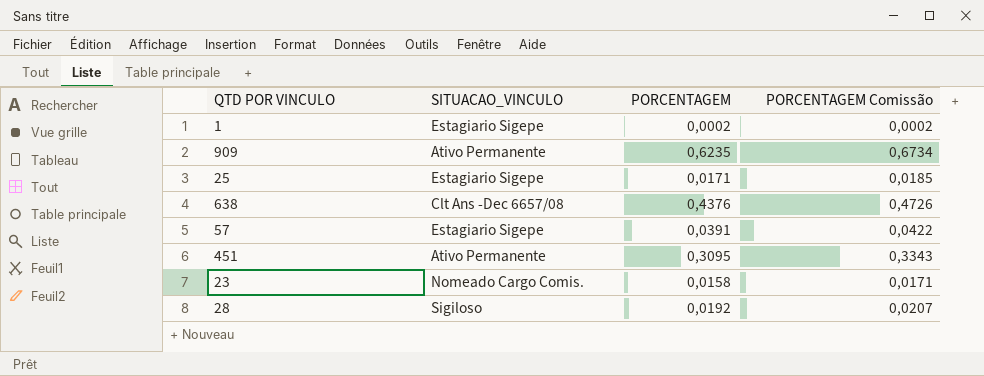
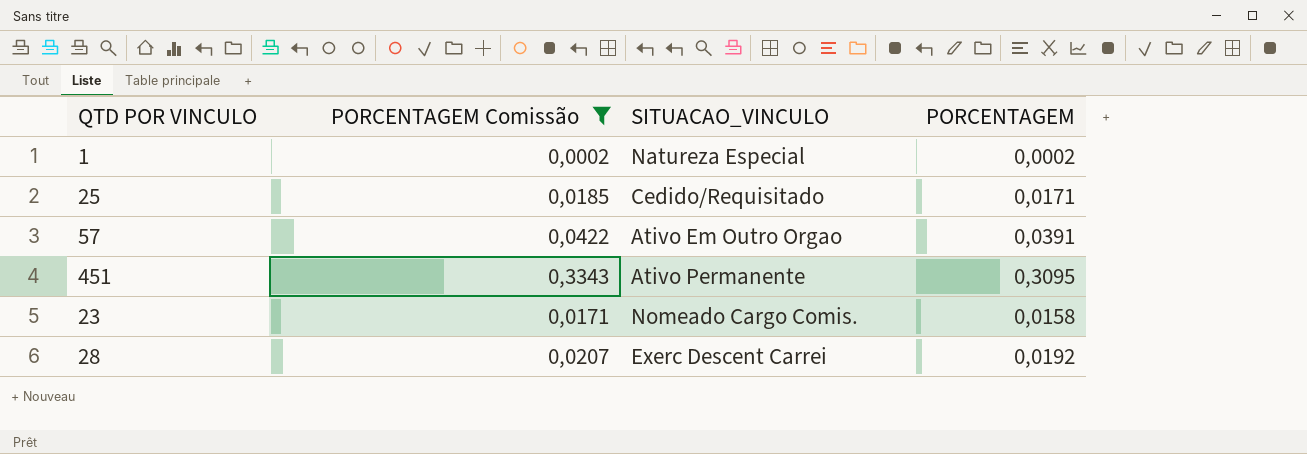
filter: none -> PORCENTAGEM Comissão <= 0,3343
column PORCENTAGEM Comissão | position: 4 -> 2
1 | SITUACAO_VINCULO: Estagiario Sigepe -> Natureza Especial
25 | SITUACAO_VINCULO: Estagiario Sigepe -> Cedido/Requisitado
57 | SITUACAO_VINCULO: Estagiario Sigepe -> Ativo Em Outro Orgao
28 | SITUACAO_VINCULO: Sigiloso -> Exerc Descent Carrei

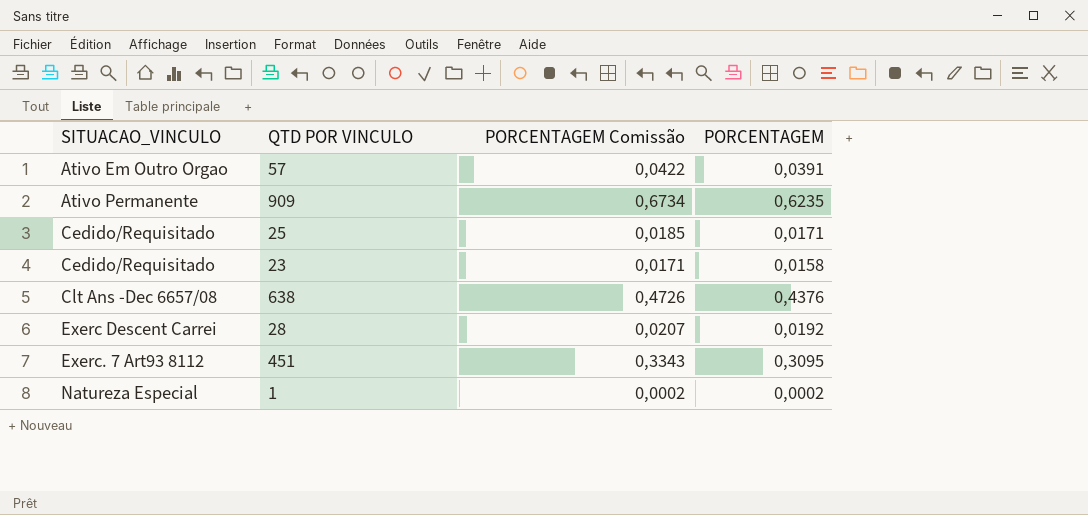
filter: PORCENTAGEM Comissão <= 0,3343 -> none
row order: none -> SITUACAO_VINCULO ascending
column SITUACAO_VINCULO | position: 3 -> 1
23 | SITUACAO_VINCULO: Nomeado Cargo Comis. -> Cedido/Requisitado
451 | SITUACAO_VINCULO: Ativo Permanente -> Exerc. 7 Art93 8112

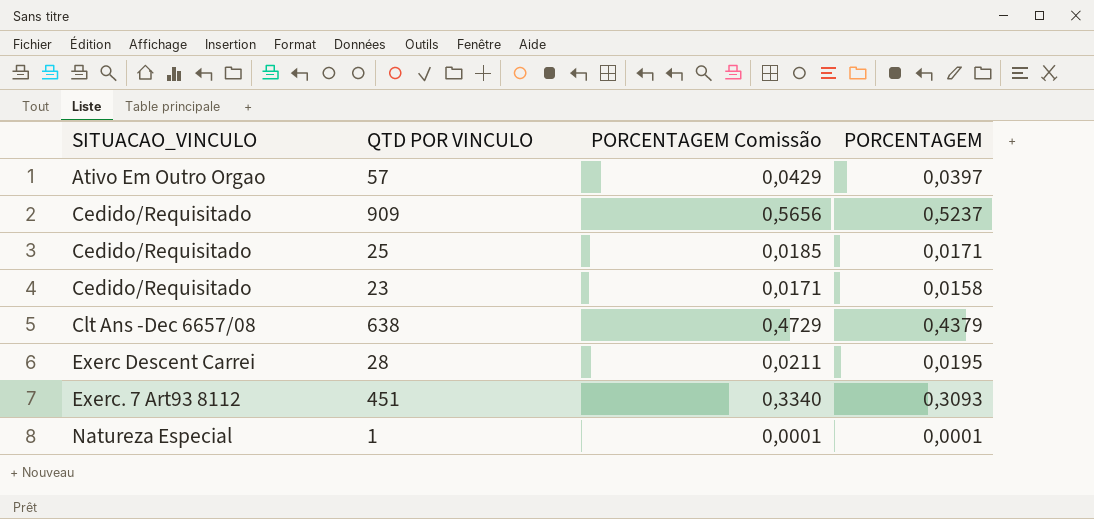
57 | PORCENTAGEM Comissão: 0,0422 -> 0,0429
57 | PORCENTAGEM: 0,0391 -> 0,0397
909 | SITUACAO_VINCULO: Ativo Permanente -> Cedido/Requisitado
909 | PORCENTAGEM Comissão: 0,6734 -> 0,5656
909 | PORCENTAGEM: 0,6235 -> 0,5237
638 | PORCENTAGEM Comissão: 0,4726 -> 0,4729
638 | PORCENTAGEM: 0,4376 -> 0,4379
28 | PORCENTAGEM Comissão: 0,0207 -> 0,0211
28 | PORCENTAGEM: 0,0192 -> 0,0195
451 | PORCENTAGEM Comissão: 0,3343 -> 0,3340
451 | PORCENTAGEM: 0,3095 -> 0,3093
1 | PORCENTAGEM Comissão: 0,0002 -> 0,0001
1 | PORCENTAGEM: 0,0002 -> 0,0001

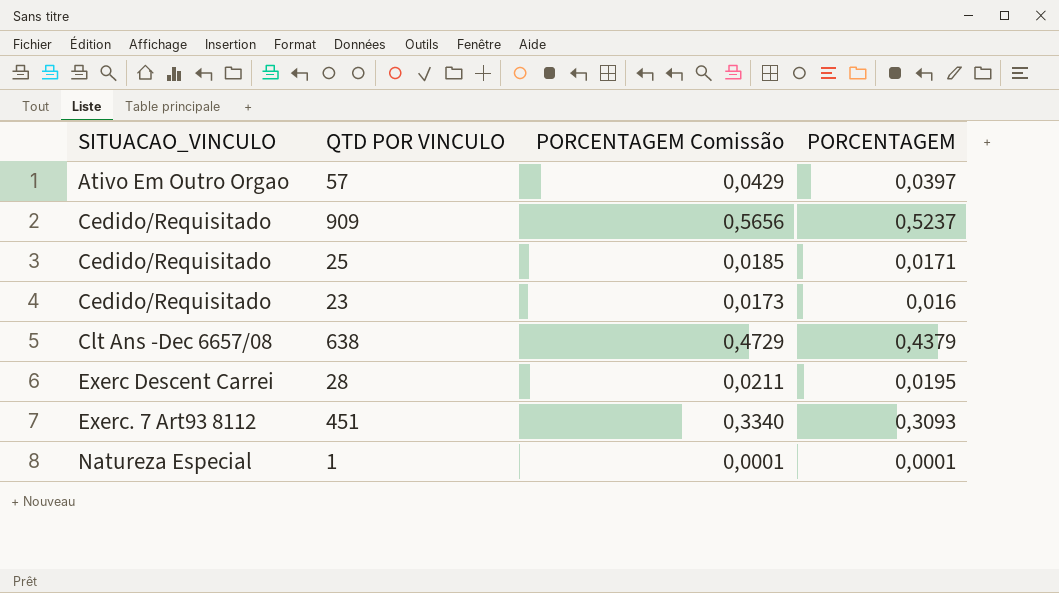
23 | PORCENTAGEM Comissão: 0,0171 -> 0,0173
23 | PORCENTAGEM: 0,0158 -> 0,016

